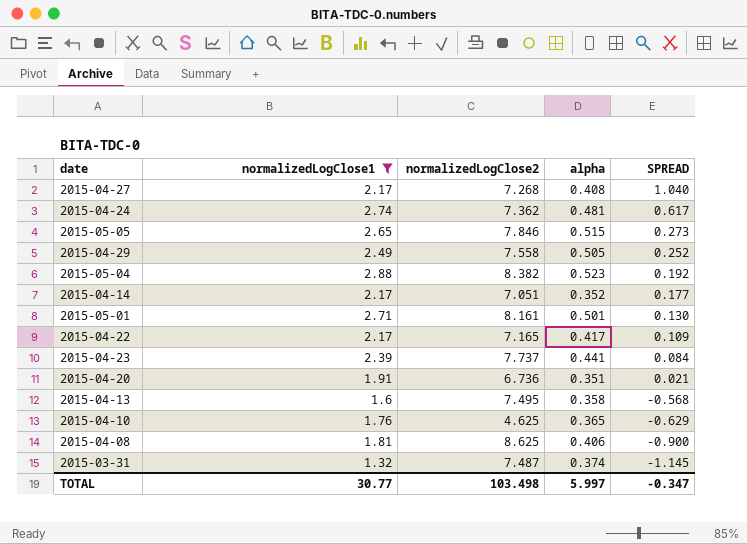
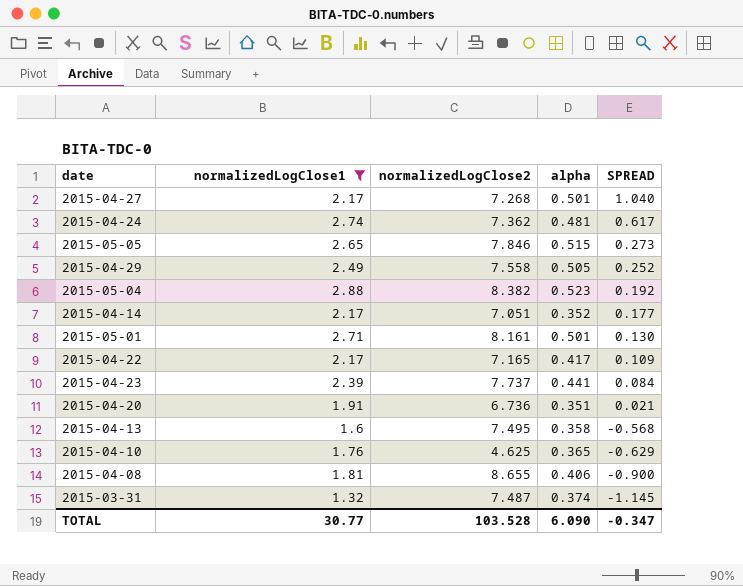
2015-04-27 | alpha: 0.408 -> 0.501
2015-04-08 | normalizedLogClose2: 8.625 -> 8.655
TOTAL | normalizedLogClose2: 103.498 -> 103.528
TOTAL | alpha: 5.997 -> 6.090

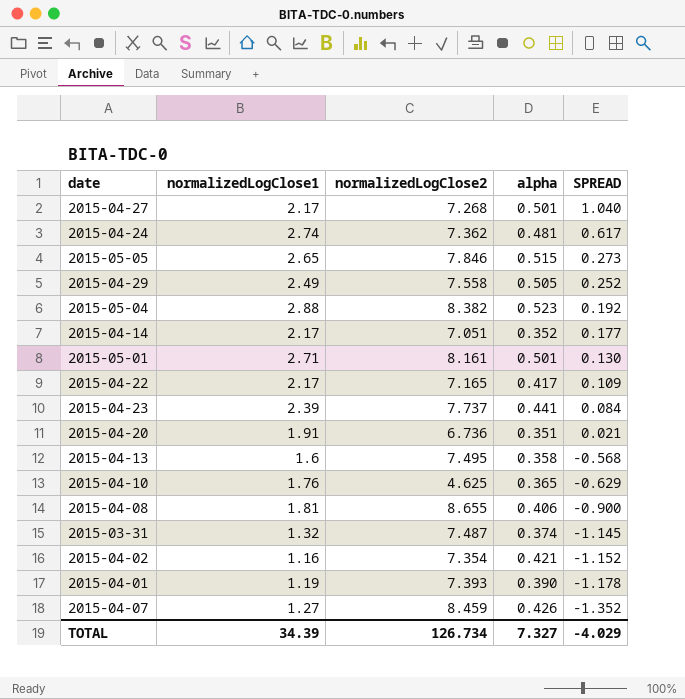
filter: normalizedLogClose1 >= 1.32 -> none
TOTAL | normalizedLogClose1: 30.77 -> 34.39
TOTAL | normalizedLogClose2: 103.528 -> 126.734
TOTAL | alpha: 6.090 -> 7.327
TOTAL | SPREAD: -0.347 -> -4.029

